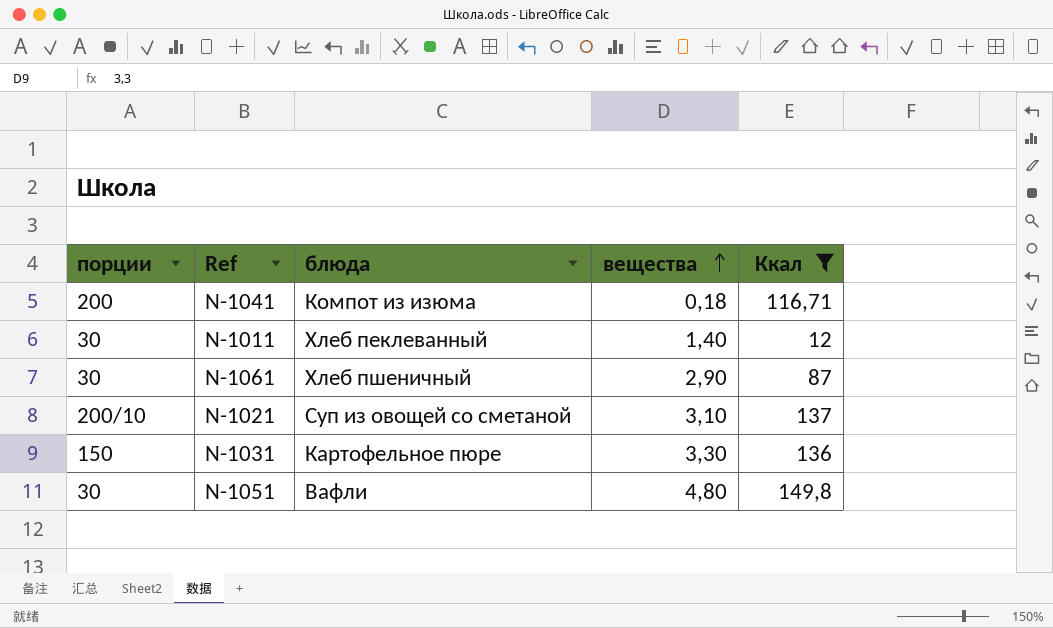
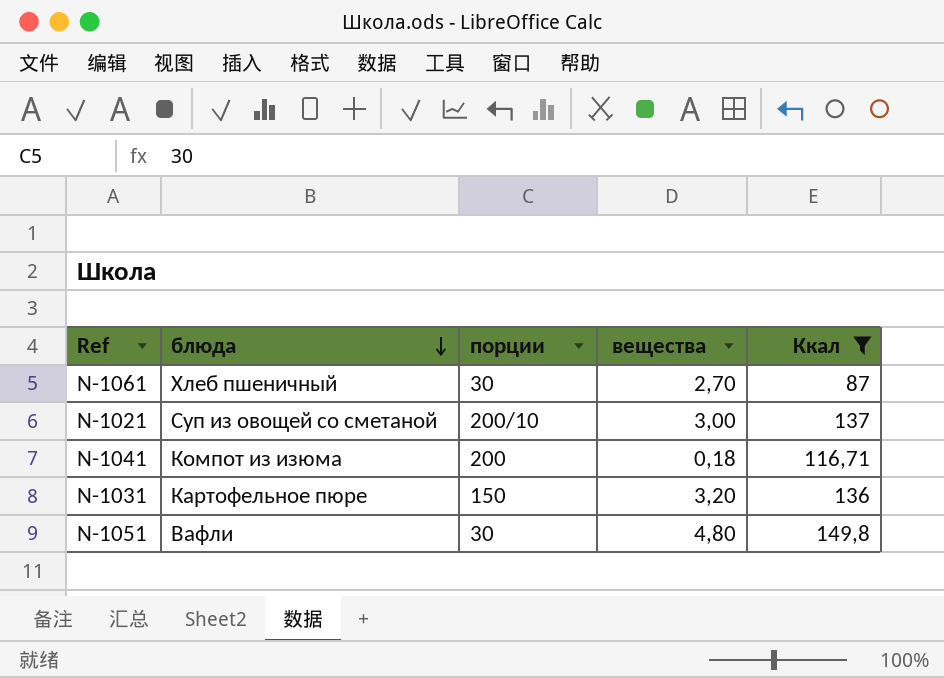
row order: вещества ascending -> блюда descending
column порции | position: 1 -> 3
row N-1011: 30 | Хлеб пеклеванный | 1,40 | 12 -> none
N-1061 | вещества: 2,90 -> 2,70
N-1021 | вещества: 3,10 -> 3,00
N-1031 | вещества: 3,30 -> 3,20

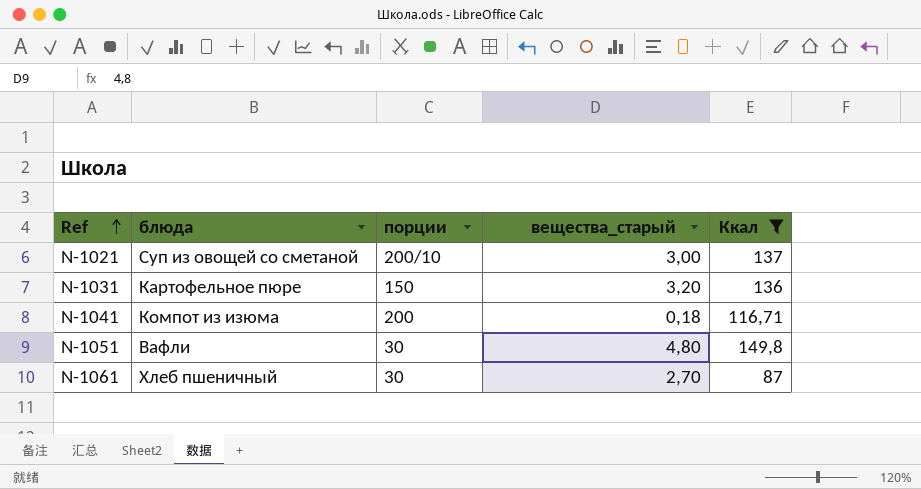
row order: блюда descending -> Ref ascending
column name: вещества -> вещества_старый

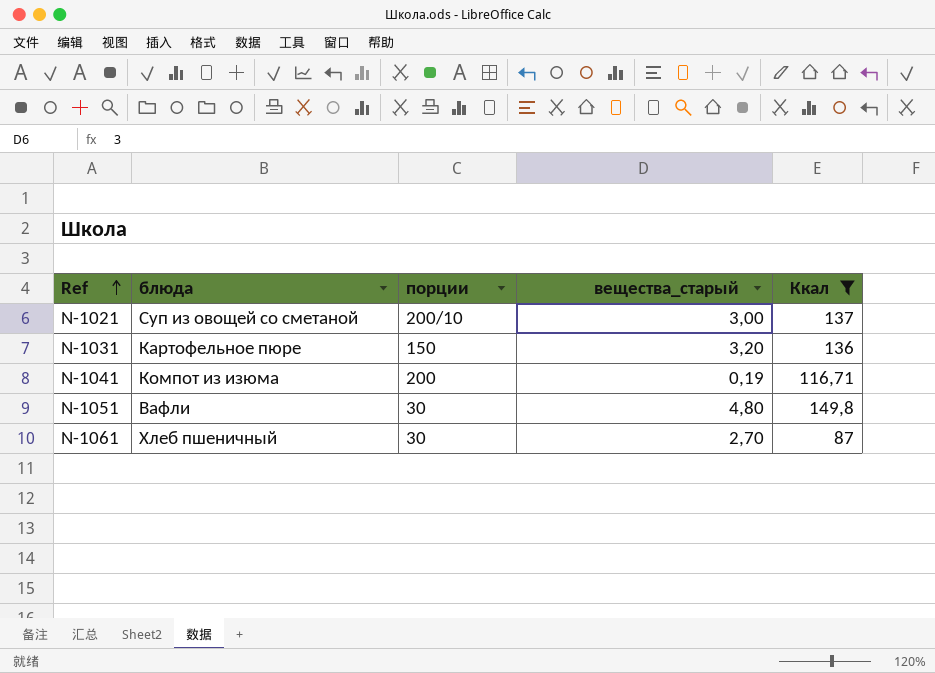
N-1041 | вещества_старый: 0,18 -> 0,19

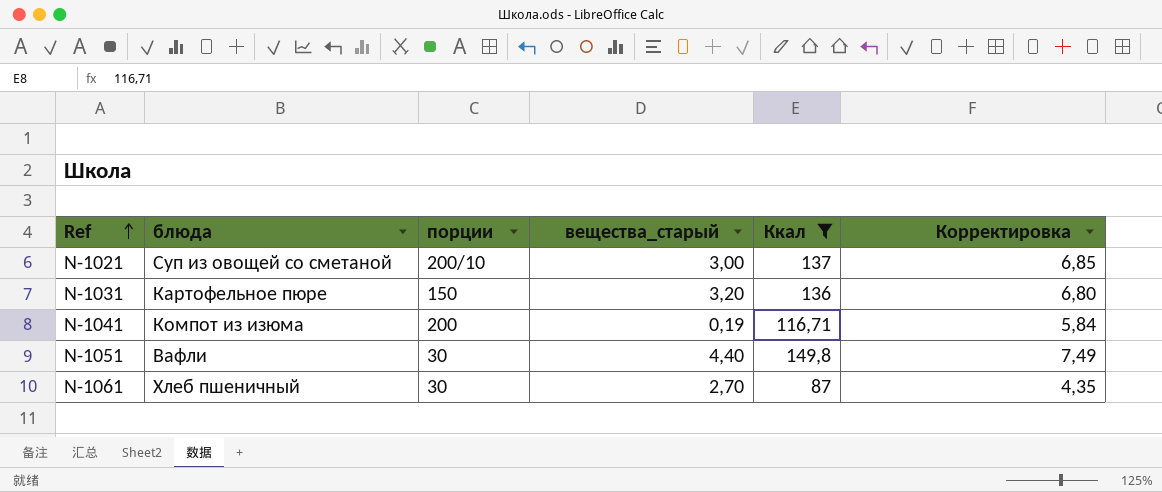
column Корректировка | formula: none -> [Ккал] * 0,05
N-1051 | вещества_старый: 4,80 -> 4,40

